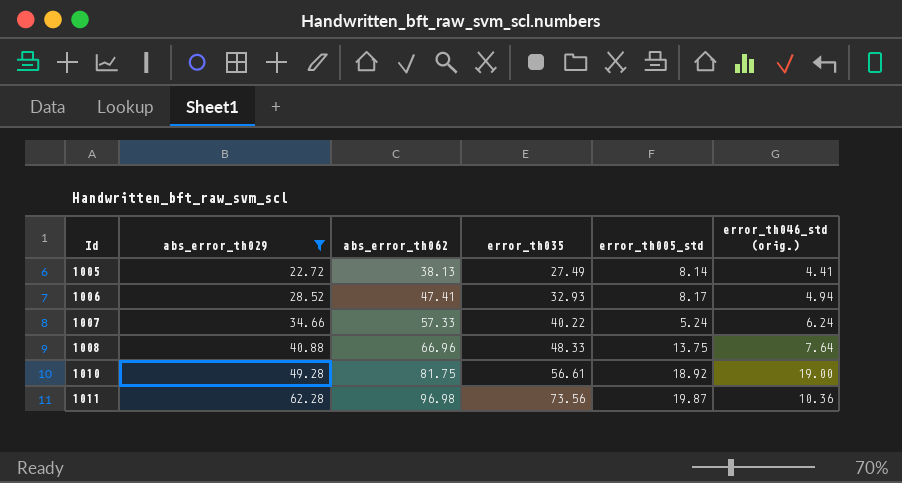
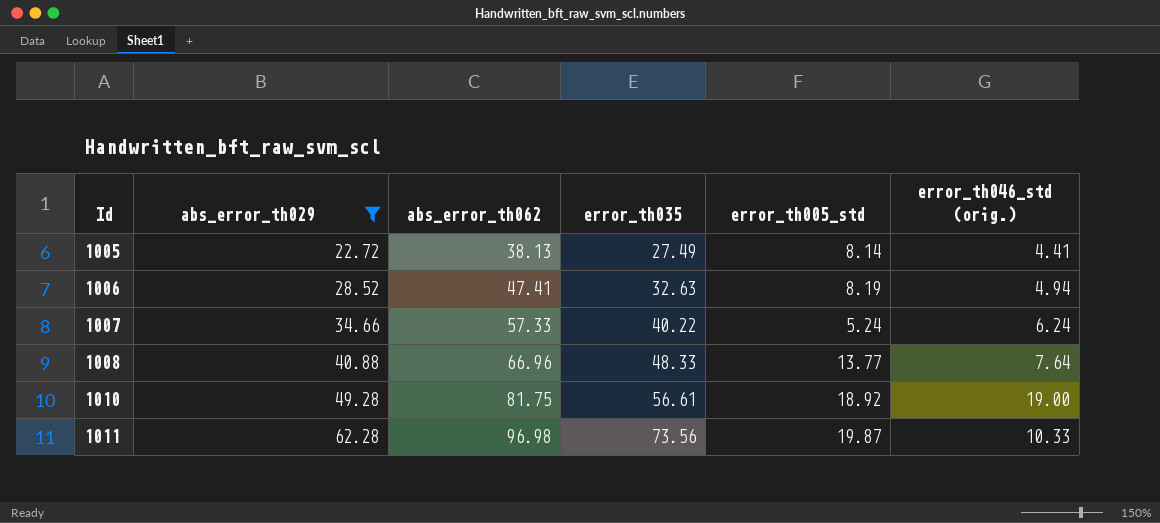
1006 | error_th035: 32.93 -> 32.63
1006 | error_th005_std: 8.17 -> 8.19
1008 | error_th005_std: 13.75 -> 13.77
1011 | error_th046_std (orig.): 10.36 -> 10.33

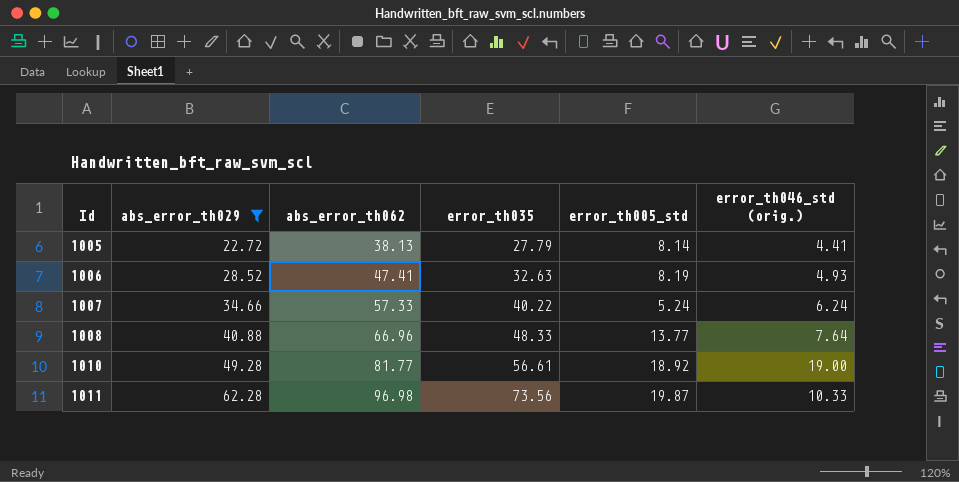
1005 | error_th035: 27.49 -> 27.79
1006 | error_th046_std (orig.): 4.94 -> 4.93
1010 | abs_error_th062: 81.75 -> 81.77

